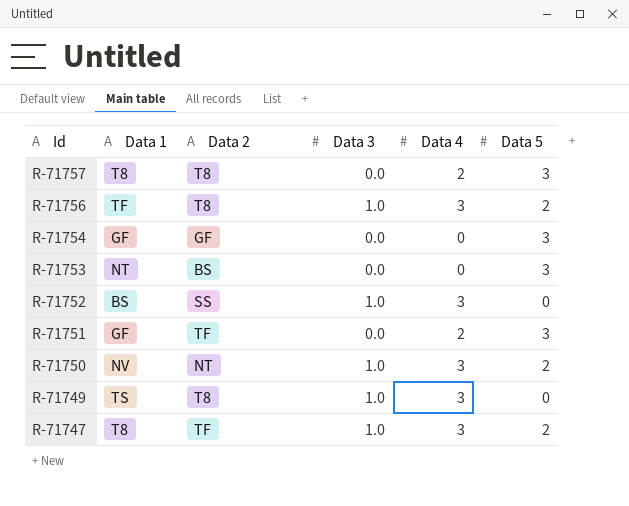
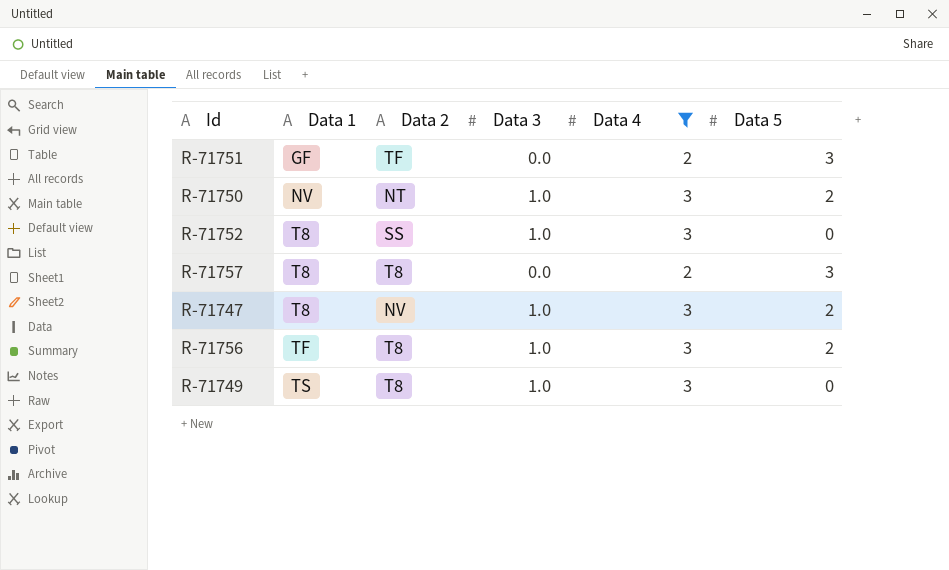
filter: none -> Data 4 != 0
row order: Id descending -> Data 1 ascending
R-71752 | Data 1: BS -> T8
R-71747 | Data 2: TF -> NV

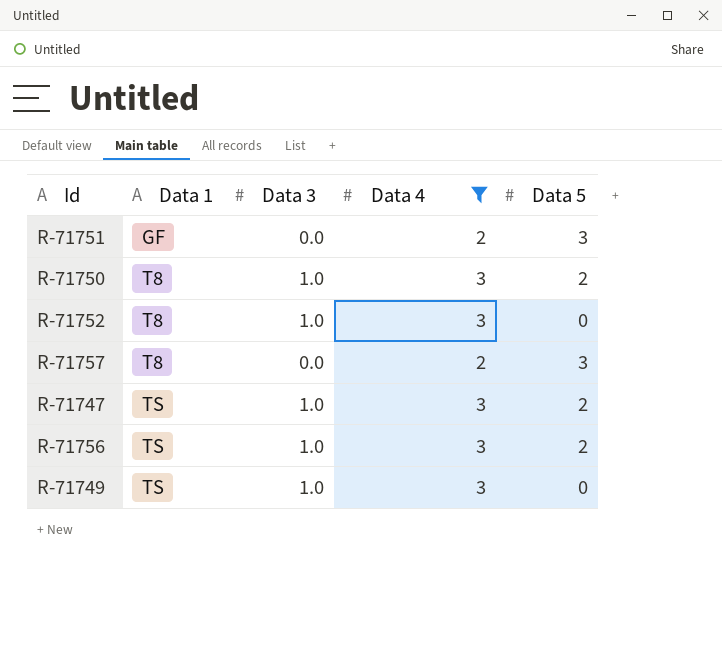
column Data 2 | position: 3 -> none
R-71750 | Data 1: NV -> T8
R-71747 | Data 1: T8 -> TS
R-71756 | Data 1: TF -> TS

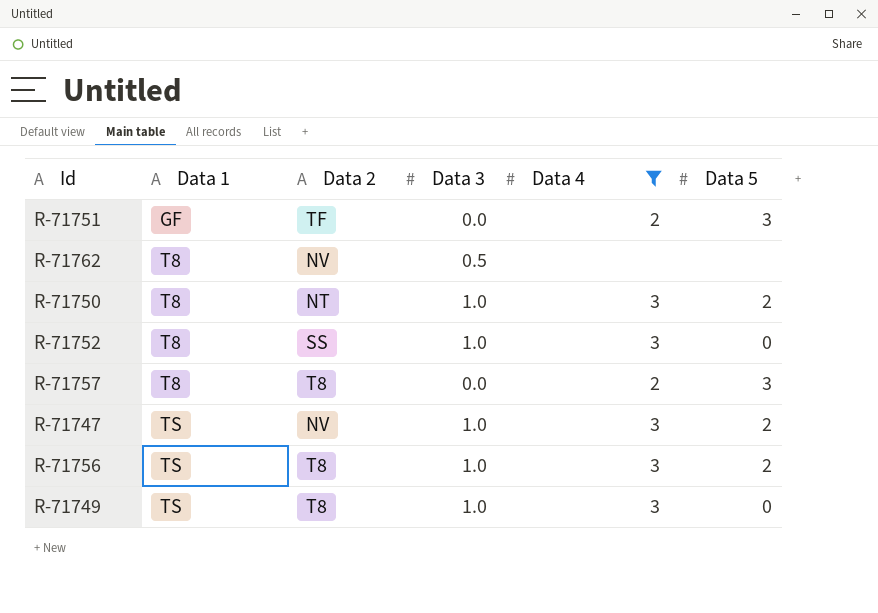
column Data 2 | position: none -> 3
row R-71762: none -> T8 | NV | 0.5 | none | none

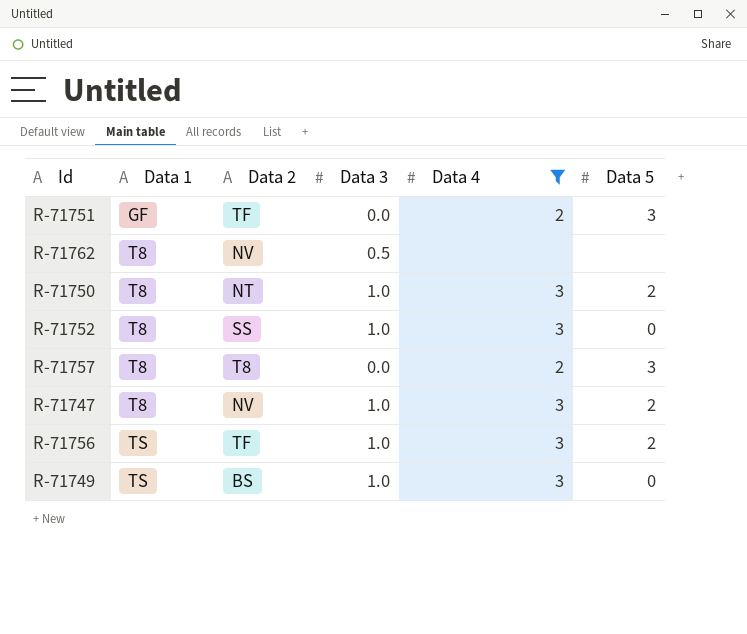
R-71747 | Data 1: TS -> T8
R-71756 | Data 2: T8 -> TF
R-71749 | Data 2: T8 -> BS

